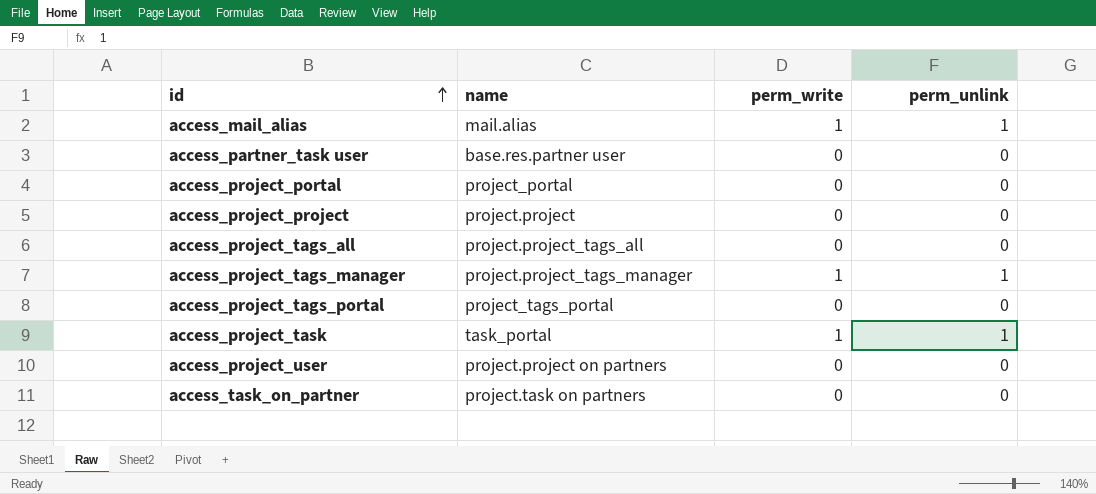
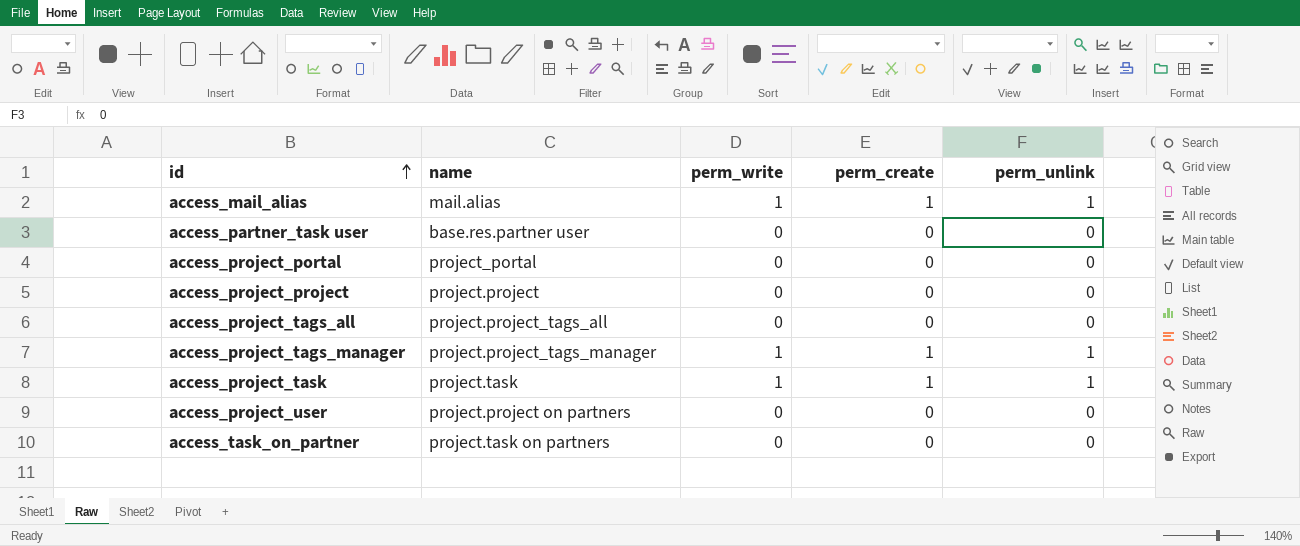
column perm_create | position: none -> 4
row access_project_tags_portal: project_tags_portal | 0 | 0 -> none
access_project_task | name: task_portal -> project.task

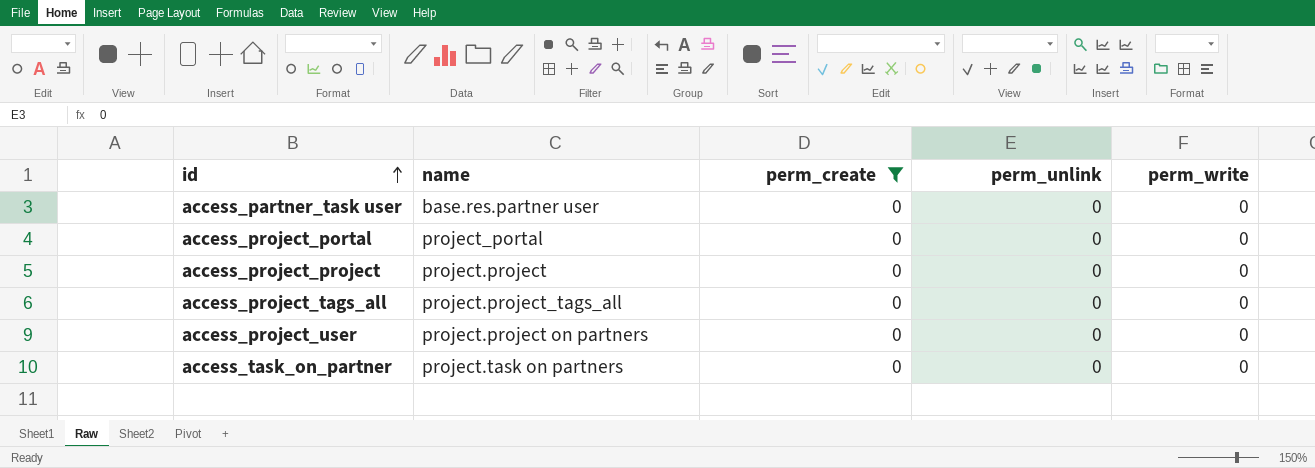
filter: none -> perm_create = 0
column perm_write | position: 3 -> 5

